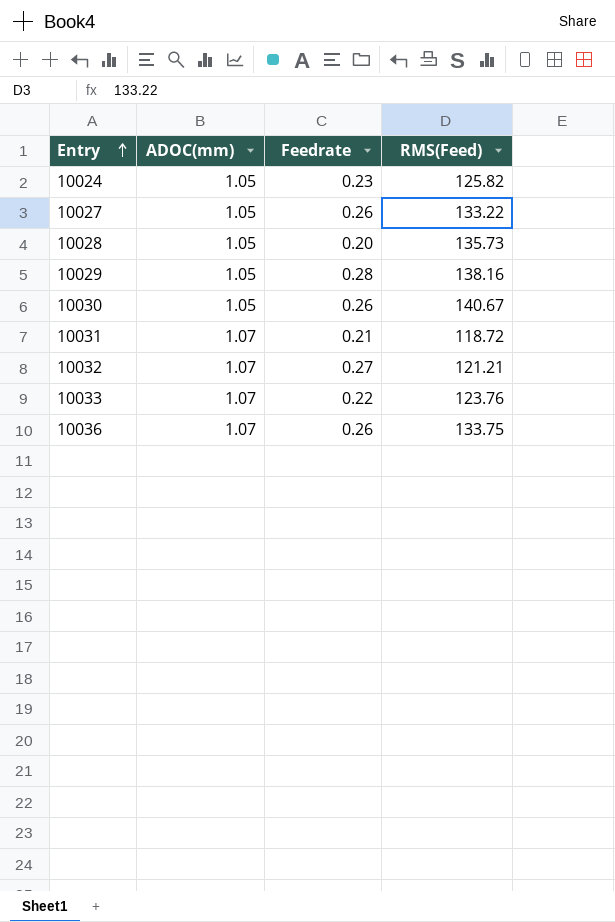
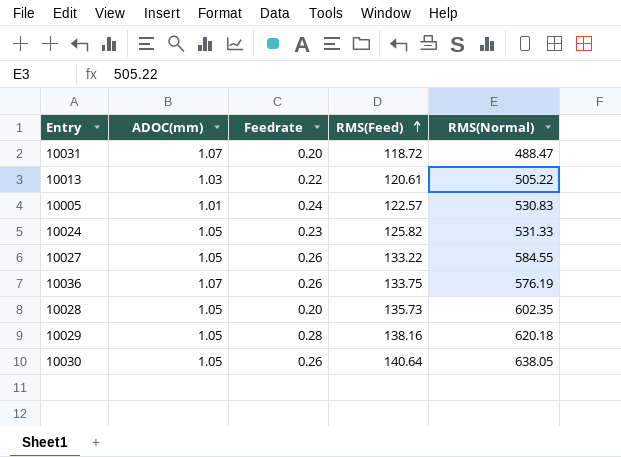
row order: Entry ascending -> RMS(Feed) ascending
column RMS(Normal) | position: none -> 5
row 10032: 1.07 | 0.27 | 121.21 -> none
row 10033: 1.07 | 0.22 | 123.76 -> none
10031 | Feedrate: 0.21 -> 0.20
row 10013: none -> 1.03 | 0.22 | 120.61 | 505.22
row 10005: none -> 1.01 | 0.24 | 122.57 | 530.83
10030 | RMS(Feed): 140.67 -> 140.64

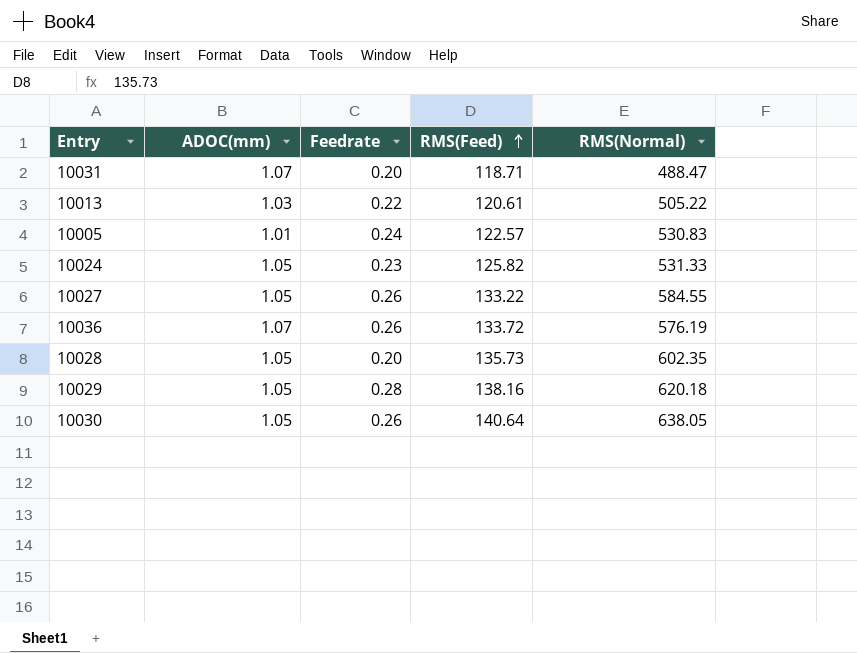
10031 | RMS(Feed): 118.72 -> 118.71
10036 | RMS(Feed): 133.75 -> 133.72

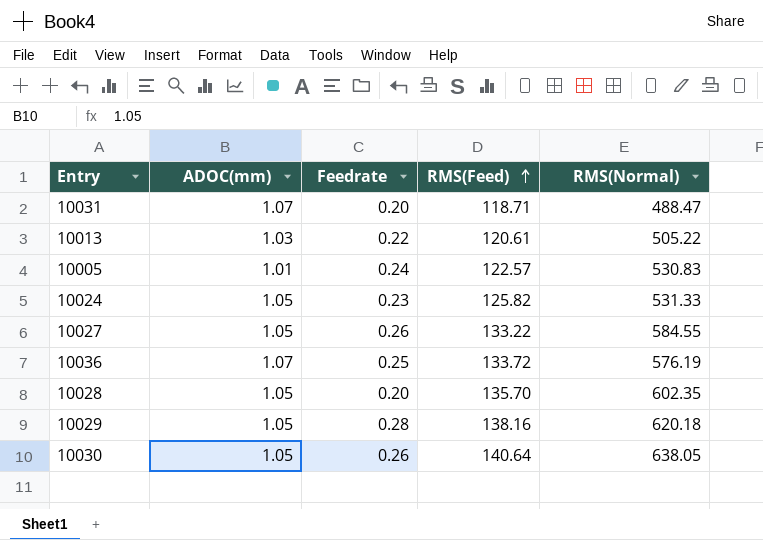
10036 | Feedrate: 0.26 -> 0.25
10028 | RMS(Feed): 135.73 -> 135.70

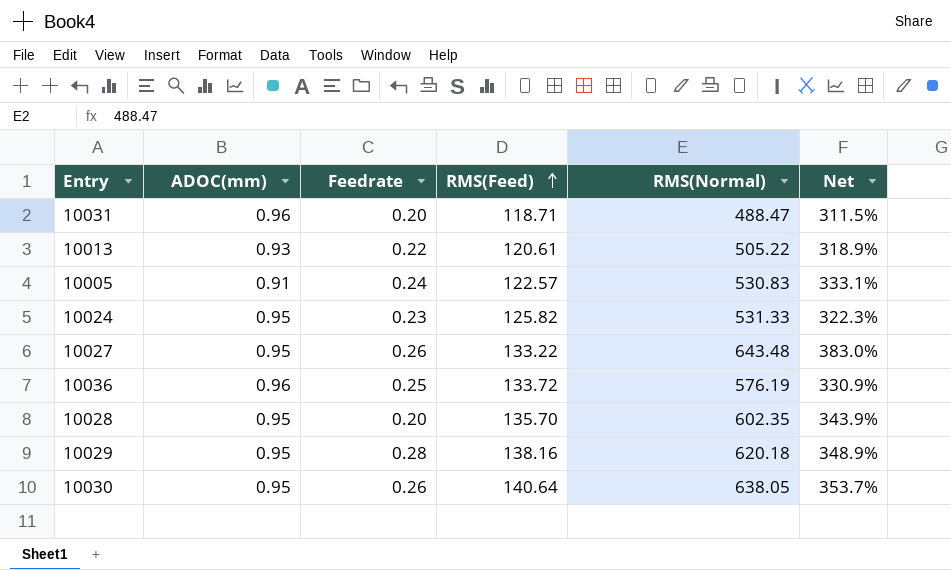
column Net | formula: none -> ([RMS(Normal)] - [RMS(Feed)]) / [RMS(Feed)]
10031 | ADOC(mm): 1.07 -> 0.96
10013 | ADOC(mm): 1.03 -> 0.93
10005 | ADOC(mm): 1.01 -> 0.91
10024 | ADOC(mm): 1.05 -> 0.95
10027 | ADOC(mm): 1.05 -> 0.95
10027 | RMS(Normal): 584.55 -> 643.48
10036 | ADOC(mm): 1.07 -> 0.96
10028 | ADOC(mm): 1.05 -> 0.95
10029 | ADOC(mm): 1.05 -> 0.95
10030 | ADOC(mm): 1.05 -> 0.95

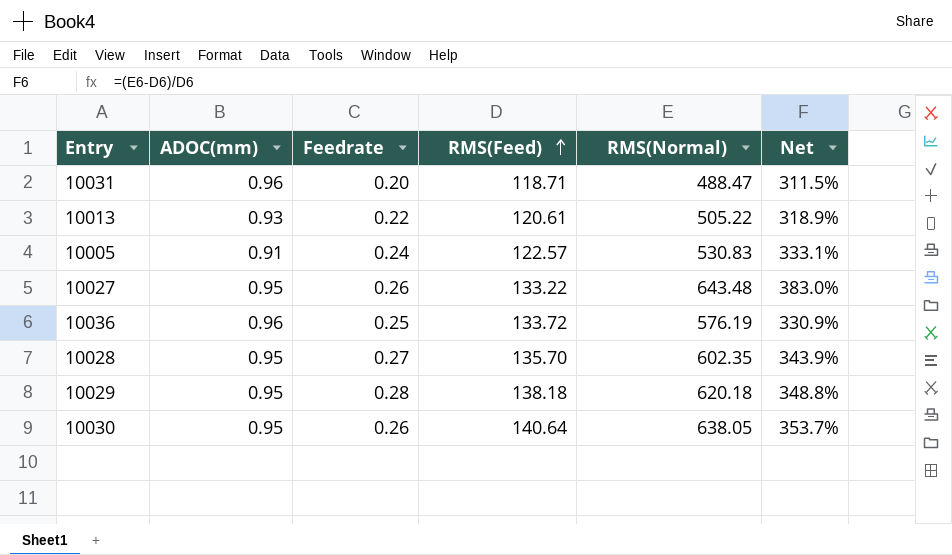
row 10024: 0.95 | 0.23 | 125.82 | 531.33 | 322.3% -> none
10028 | Feedrate: 0.20 -> 0.27
10029 | RMS(Feed): 138.16 -> 138.18
10029 | Net: 348.9% -> 348.8%

